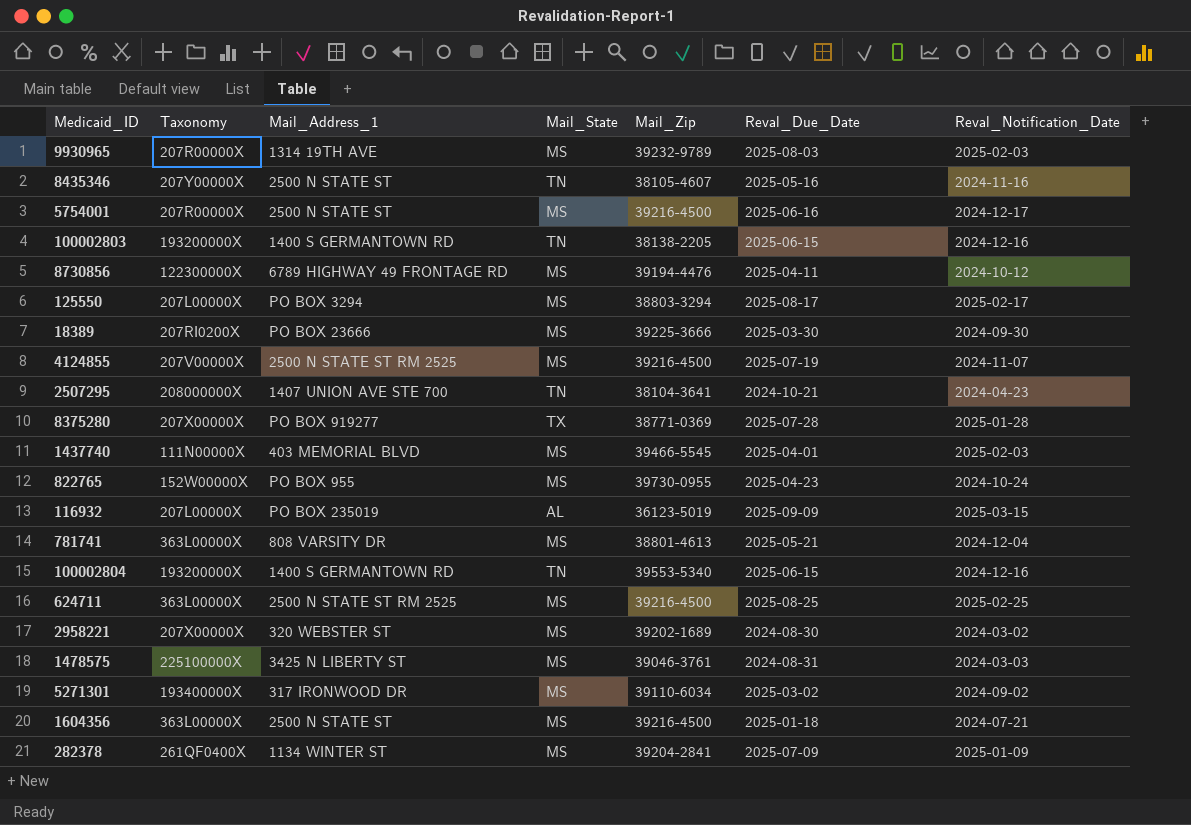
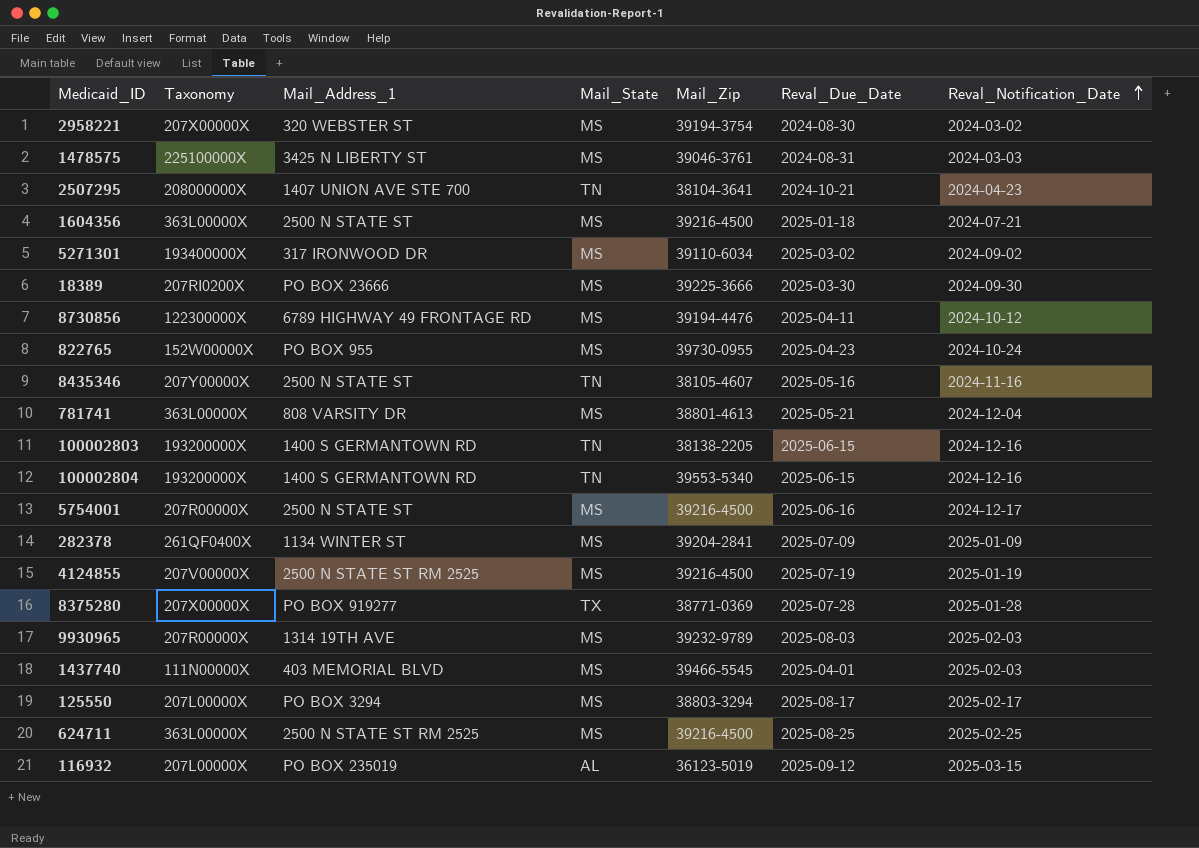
row order: none -> Reval_Notification_Date ascending
2958221 | Mail_Zip: 39202-1689 -> 39194-3754
4124855 | Reval_Notification_Date: 2024-11-07 -> 2025-01-19
116932 | Reval_Due_Date: 2025-09-09 -> 2025-09-12

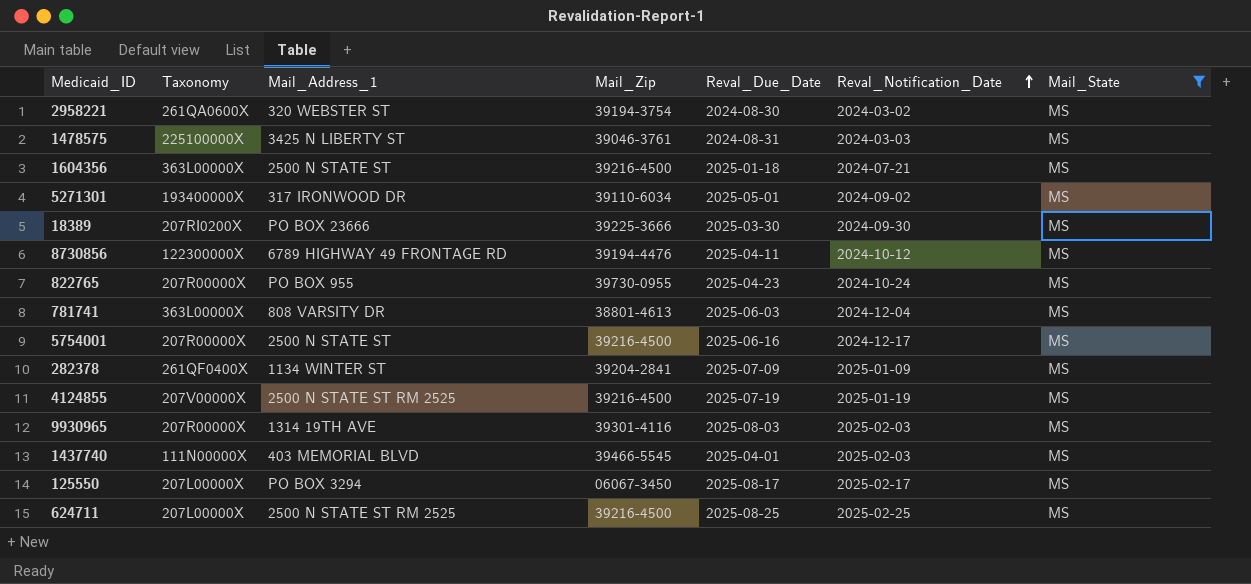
filter: none -> Mail_State = MS
column Mail_State | position: 4 -> 7
2958221 | Taxonomy: 207X00000X -> 261QA0600X
5271301 | Reval_Due_Date: 2025-03-02 -> 2025-05-01
822765 | Taxonomy: 152W00000X -> 207R00000X
781741 | Reval_Due_Date: 2025-05-21 -> 2025-06-03
9930965 | Mail_Zip: 39232-9789 -> 39301-4116
125550 | Mail_Zip: 38803-3294 -> 06067-3450
624711 | Taxonomy: 363L00000X -> 207L00000X

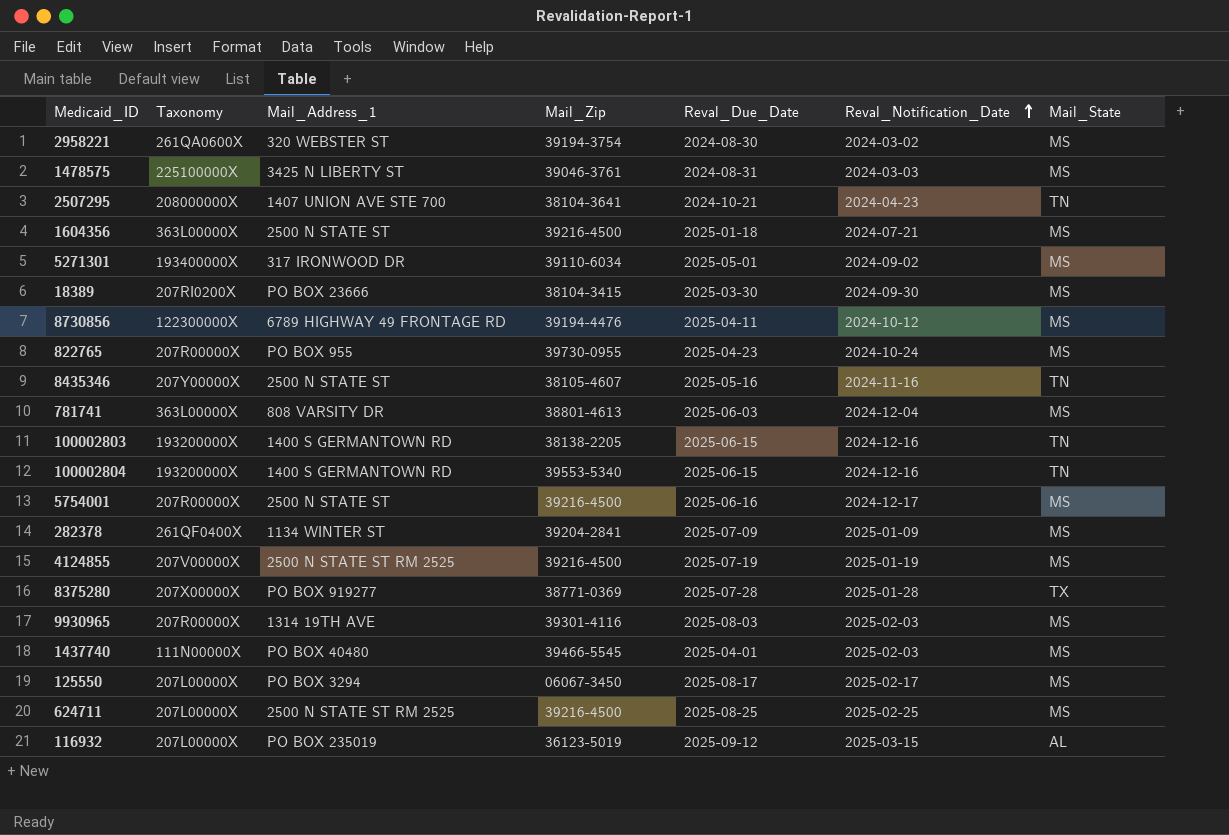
filter: Mail_State = MS -> none
18389 | Mail_Zip: 39225-3666 -> 38104-3415
1437740 | Mail_Address_1: 403 MEMORIAL BLVD -> PO BOX 40480

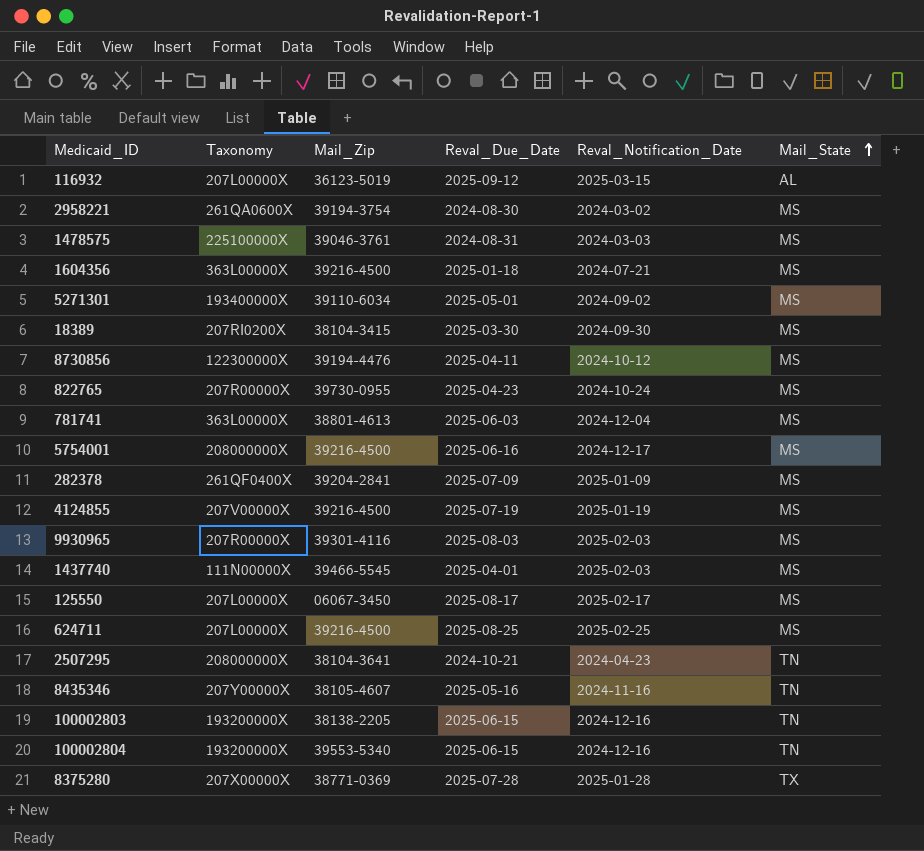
row order: Reval_Notification_Date ascending -> Mail_State ascending
column Mail_Address_1 | position: 3 -> none
5754001 | Taxonomy: 207R00000X -> 208000000X

